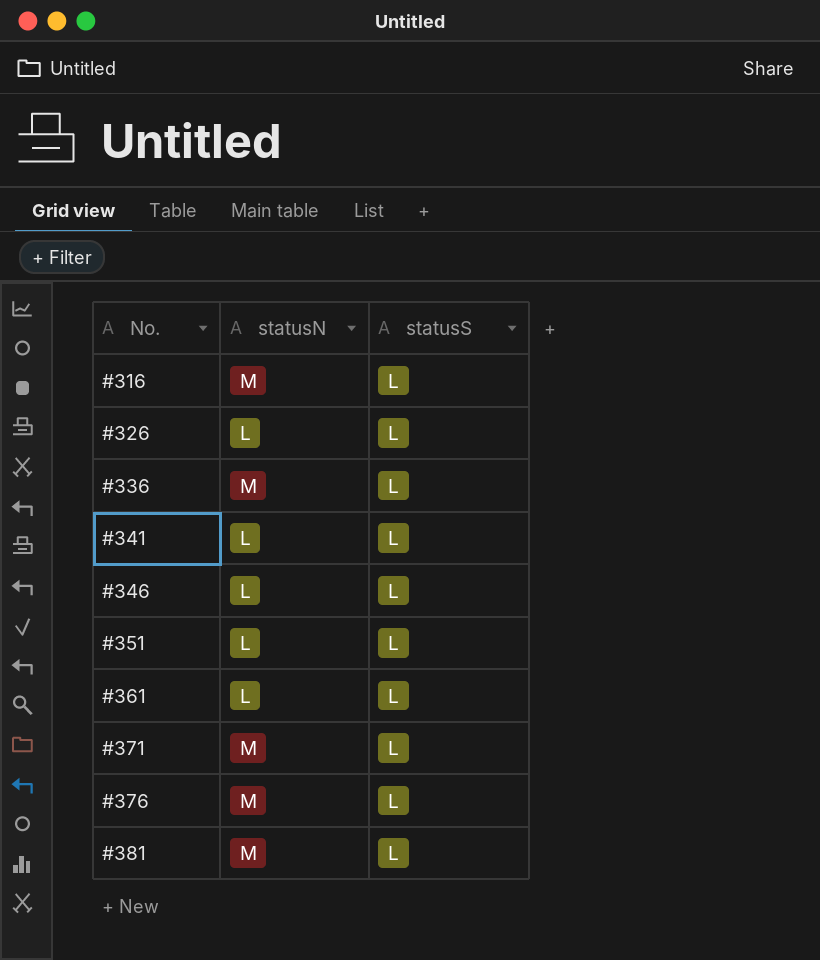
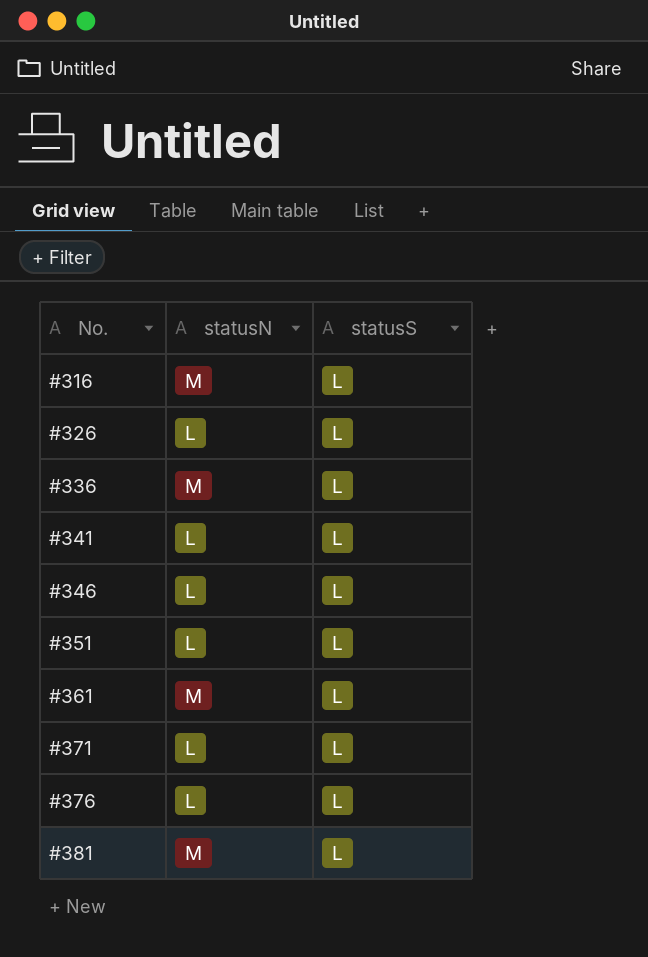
#361 | statusN: L -> M
#371 | statusN: M -> L
#376 | statusN: M -> L

